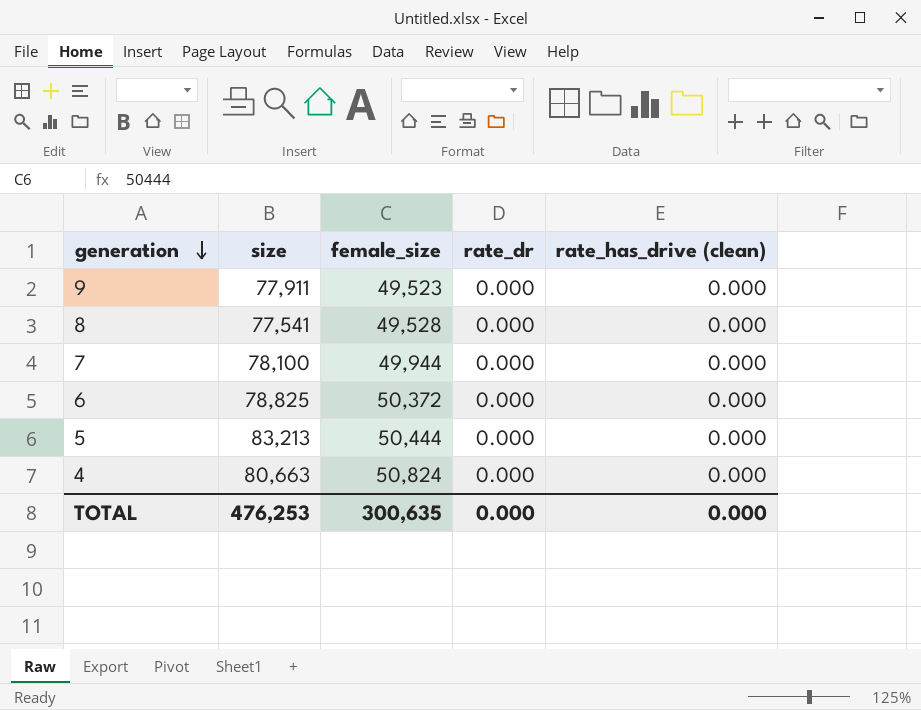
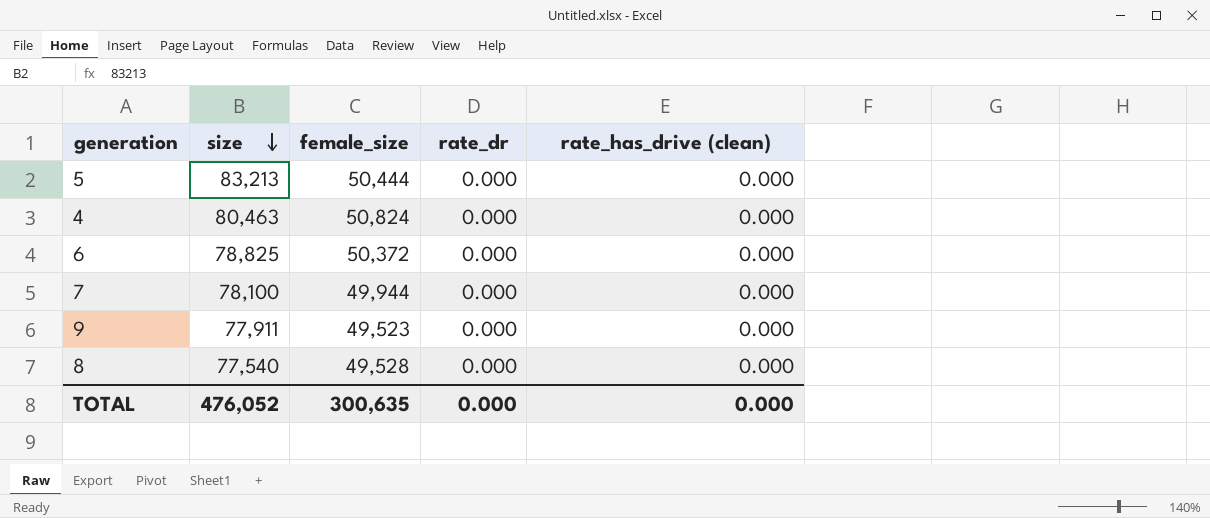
row order: generation descending -> size descending
4 | size: 80,663 -> 80,463
8 | size: 77,541 -> 77,540
TOTAL | size: 476,253 -> 476,052

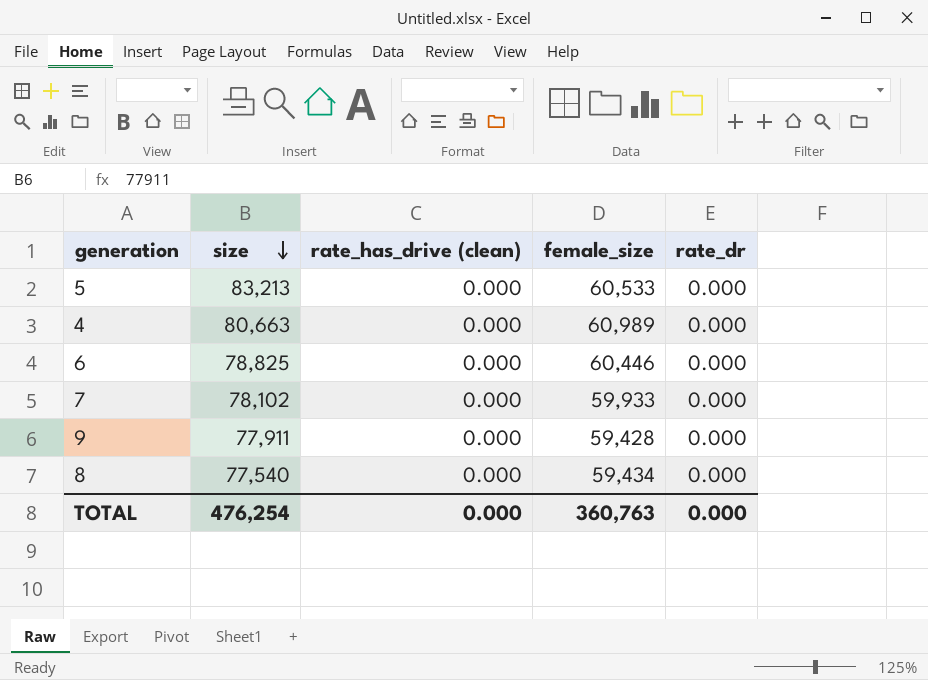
column rate_has_drive (clean) | position: 5 -> 3
5 | female_size: 50,444 -> 60,533
4 | size: 80,463 -> 80,663
4 | female_size: 50,824 -> 60,989
6 | female_size: 50,372 -> 60,446
7 | size: 78,100 -> 78,102
7 | female_size: 49,944 -> 59,933
9 | female_size: 49,523 -> 59,428
8 | female_size: 49,528 -> 59,434
TOTAL | size: 476,052 -> 476,254
TOTAL | female_size: 300,635 -> 360,763

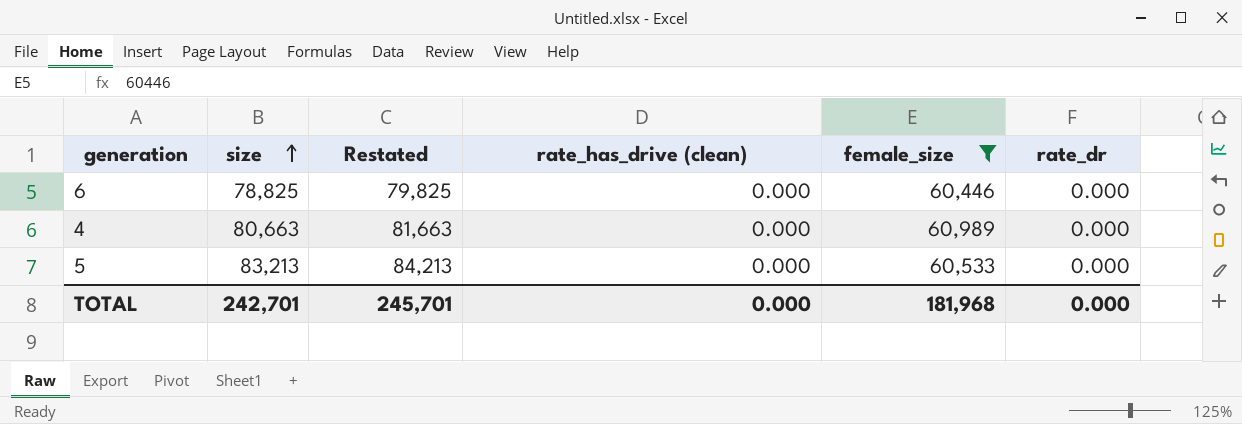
filter: none -> female_size >= 60,446
row order: size descending -> size ascending
column Restated | formula: none -> [size] + 1000
TOTAL | size: 476,254 -> 242,701
TOTAL | female_size: 360,763 -> 181,968

